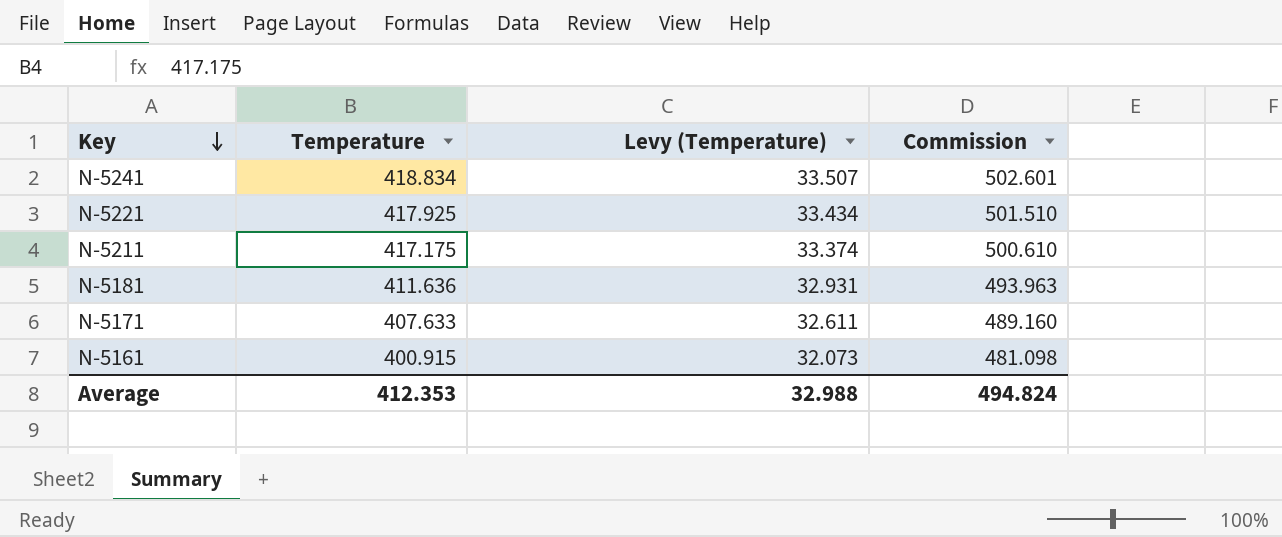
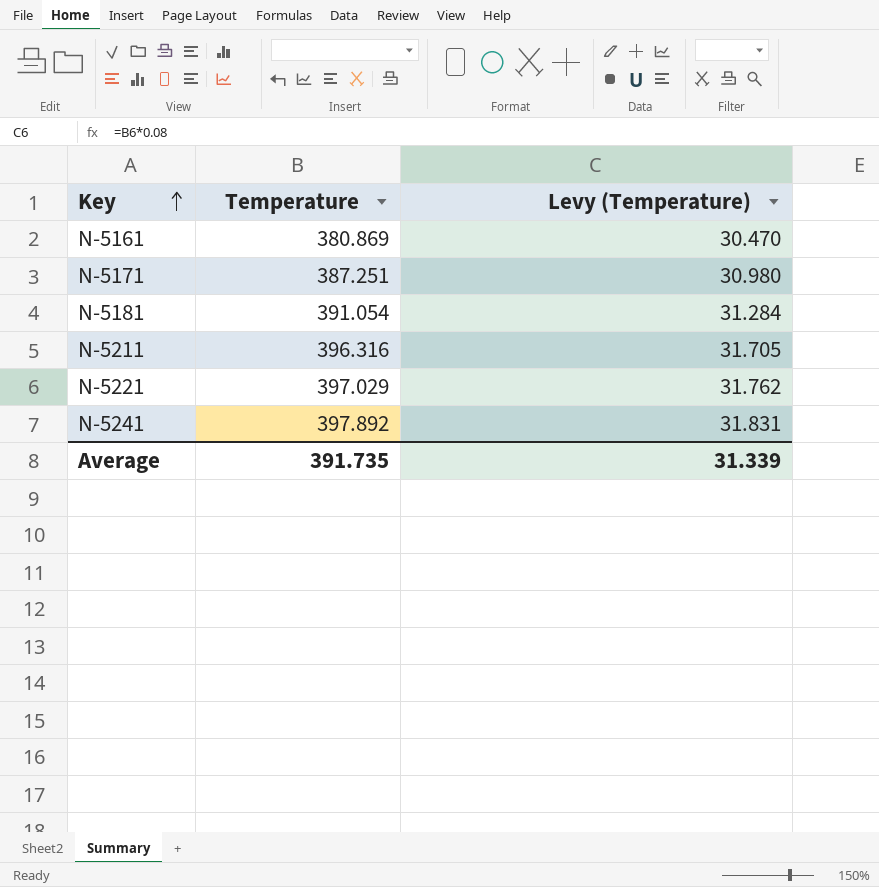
row order: Key descending -> Key ascending
column Commission | formula: [Temperature] * 1.2 -> none
N-5161 | Temperature: 400.915 -> 380.869
N-5161 | Levy (Temperature): 32.073 -> 30.470
N-5171 | Temperature: 407.633 -> 387.251
N-5171 | Levy (Temperature): 32.611 -> 30.980
N-5181 | Temperature: 411.636 -> 391.054
N-5181 | Levy (Temperature): 32.931 -> 31.284
N-5211 | Temperature: 417.175 -> 396.316
N-5211 | Levy (Temperature): 33.374 -> 31.705
N-5221 | Temperature: 417.925 -> 397.029
N-5221 | Levy (Temperature): 33.434 -> 31.762
N-5241 | Temperature: 418.834 -> 397.892
N-5241 | Levy (Temperature): 33.507 -> 31.831
Average | Temperature: 412.353 -> 391.735
Average | Levy (Temperature): 32.988 -> 31.339

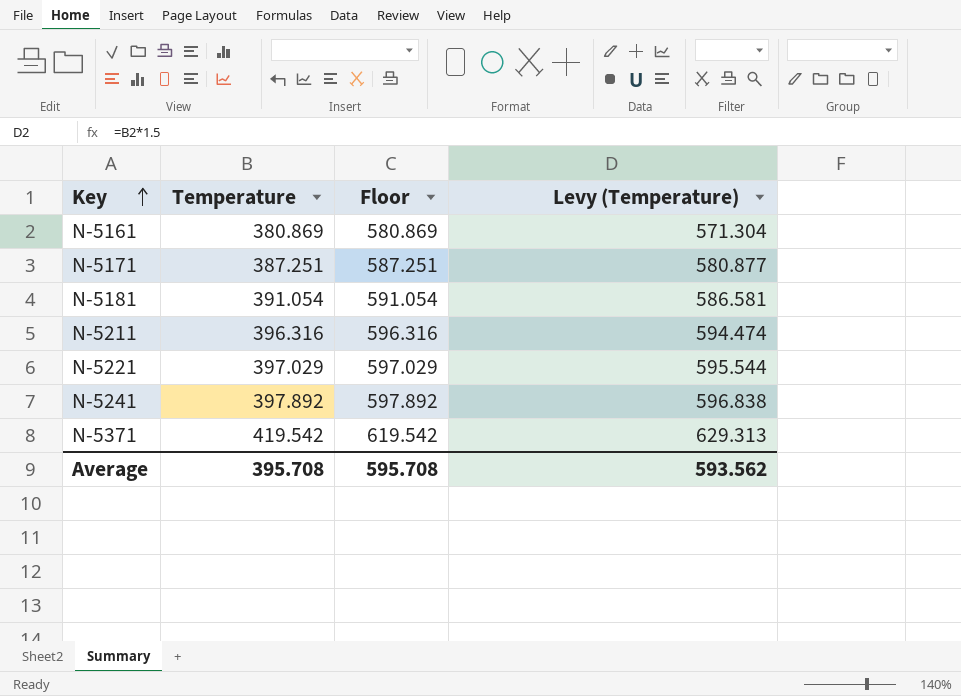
column Floor | formula: none -> [Temperature] + 200
column Levy (Temperature) | formula: [Temperature] * 0.08 -> [Temperature] * 1.5
row N-5371: none -> 419.542 | 619.542 | 629.313
Average | Temperature: 391.735 -> 395.708
Average | Levy (Temperature): 31.339 -> 593.562

